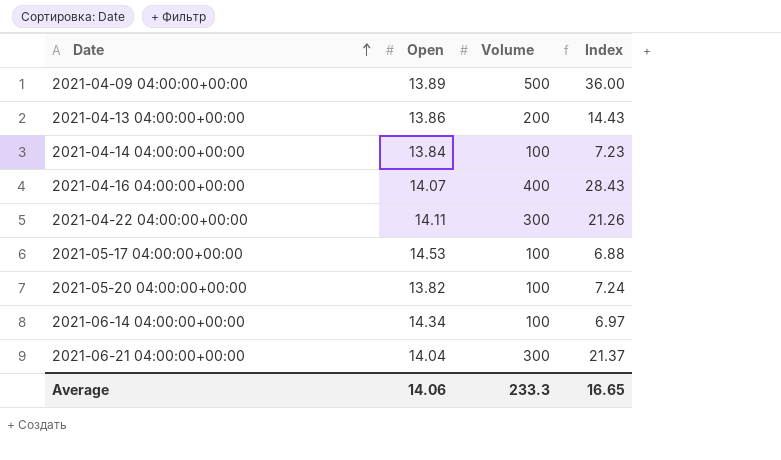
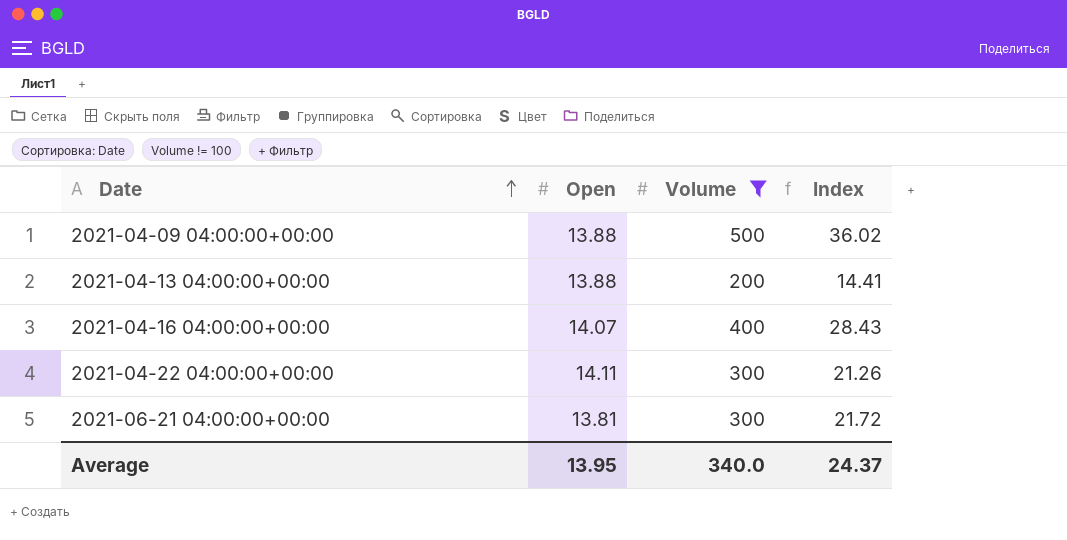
filter: none -> Volume != 100
2021-04-09 04:00:00+00:00 | Open: 13.89 -> 13.88
2021-04-09 04:00:00+00:00 | Index: 36.00 -> 36.02
2021-04-13 04:00:00+00:00 | Open: 13.86 -> 13.88
2021-04-13 04:00:00+00:00 | Index: 14.43 -> 14.41
2021-06-21 04:00:00+00:00 | Open: 14.04 -> 13.81
2021-06-21 04:00:00+00:00 | Index: 21.37 -> 21.72
Average | Open: 14.06 -> 13.95
Average | Volume: 233.3 -> 340.0
Average | Index: 16.65 -> 24.37

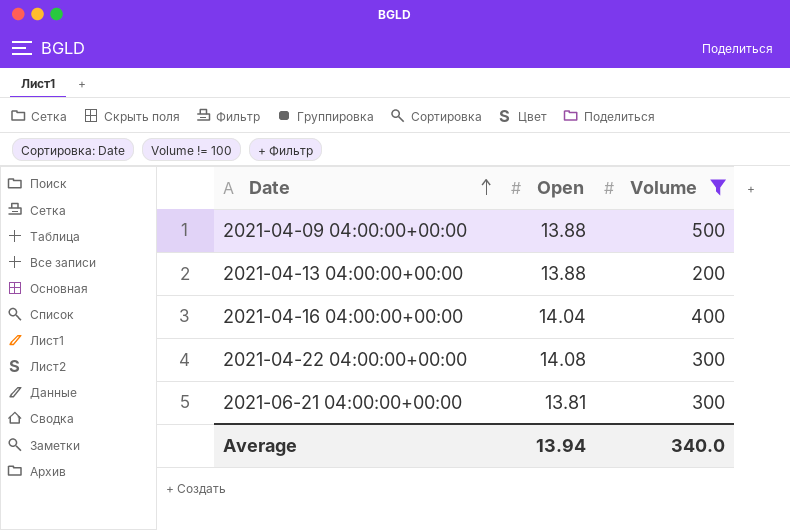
column Index | formula: [Volume] / [Open] -> none
2021-04-16 04:00:00+00:00 | Open: 14.07 -> 14.04
2021-04-22 04:00:00+00:00 | Open: 14.11 -> 14.08
Average | Open: 13.95 -> 13.94

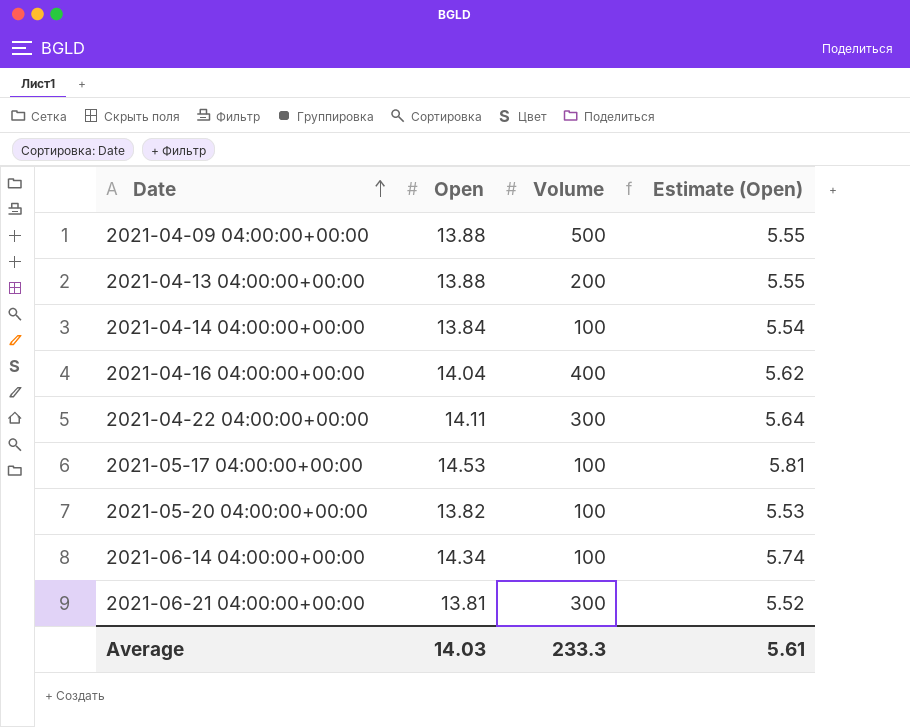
filter: Volume != 100 -> none
column Estimate (Open) | formula: none -> [Open] * 0.4
2021-04-22 04:00:00+00:00 | Open: 14.08 -> 14.11
Average | Open: 13.94 -> 14.03
Average | Volume: 340.0 -> 233.3

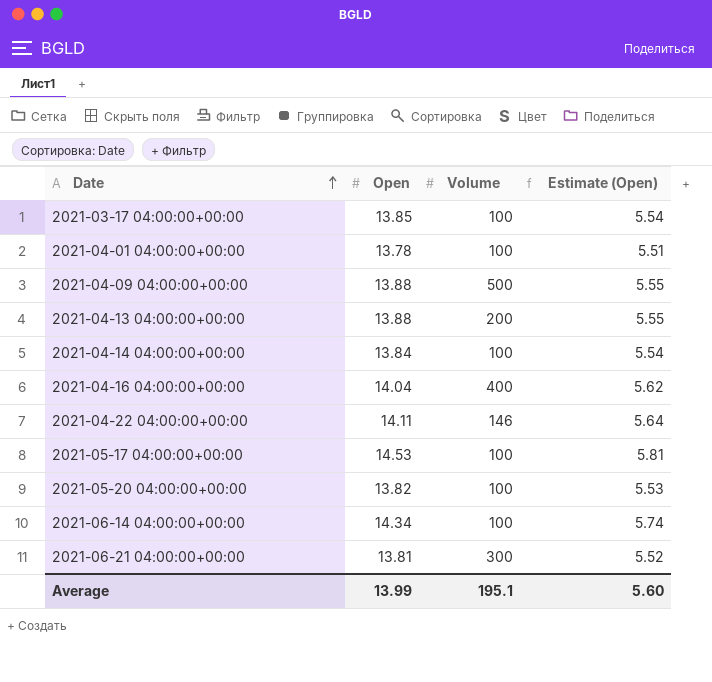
row 2021-03-17 04:00:00+00:00: none -> 13.85 | 100 | 5.54
row 2021-04-01 04:00:00+00:00: none -> 13.78 | 100 | 5.51
2021-04-22 04:00:00+00:00 | Volume: 300 -> 146
Average | Open: 14.03 -> 13.99
Average | Volume: 233.3 -> 195.1
Average | Estimate (Open): 5.61 -> 5.60

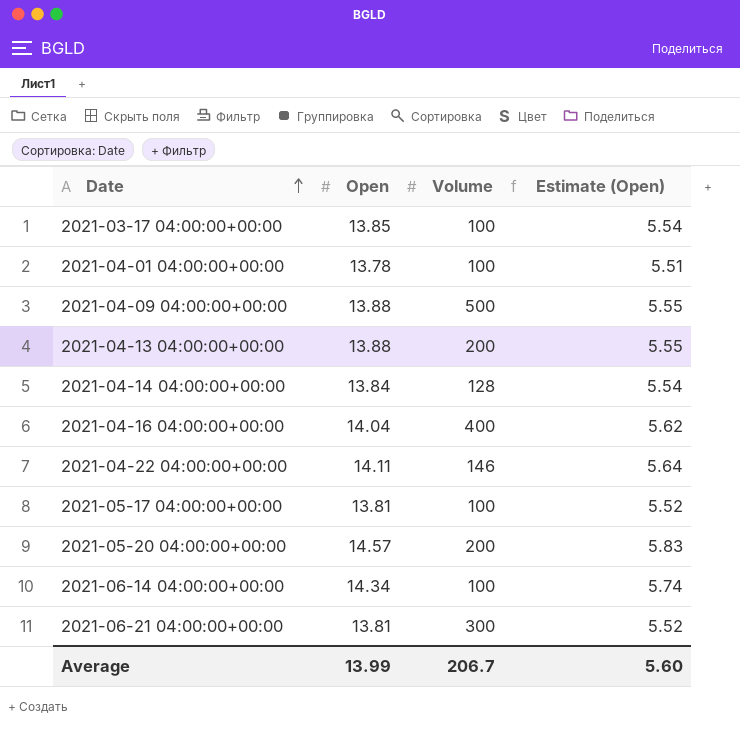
2021-04-14 04:00:00+00:00 | Volume: 100 -> 128
2021-05-17 04:00:00+00:00 | Open: 14.53 -> 13.81
2021-05-17 04:00:00+00:00 | Estimate (Open): 5.81 -> 5.52
2021-05-20 04:00:00+00:00 | Open: 13.82 -> 14.57
2021-05-20 04:00:00+00:00 | Volume: 100 -> 200
2021-05-20 04:00:00+00:00 | Estimate (Open): 5.53 -> 5.83
Average | Volume: 195.1 -> 206.7

